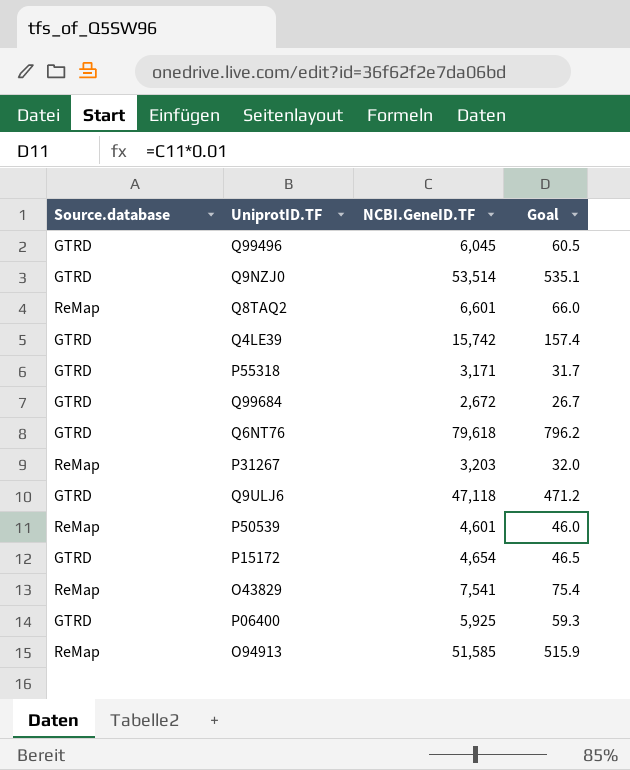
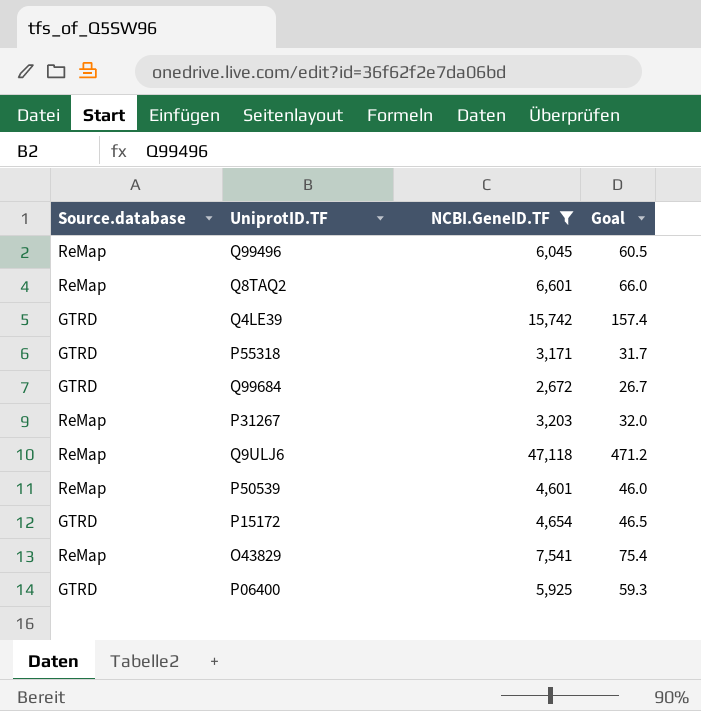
filter: none -> NCBI.GeneID.TF <= 47,118
Q99496 | Source.database: GTRD -> ReMap
Q9ULJ6 | Source.database: GTRD -> ReMap

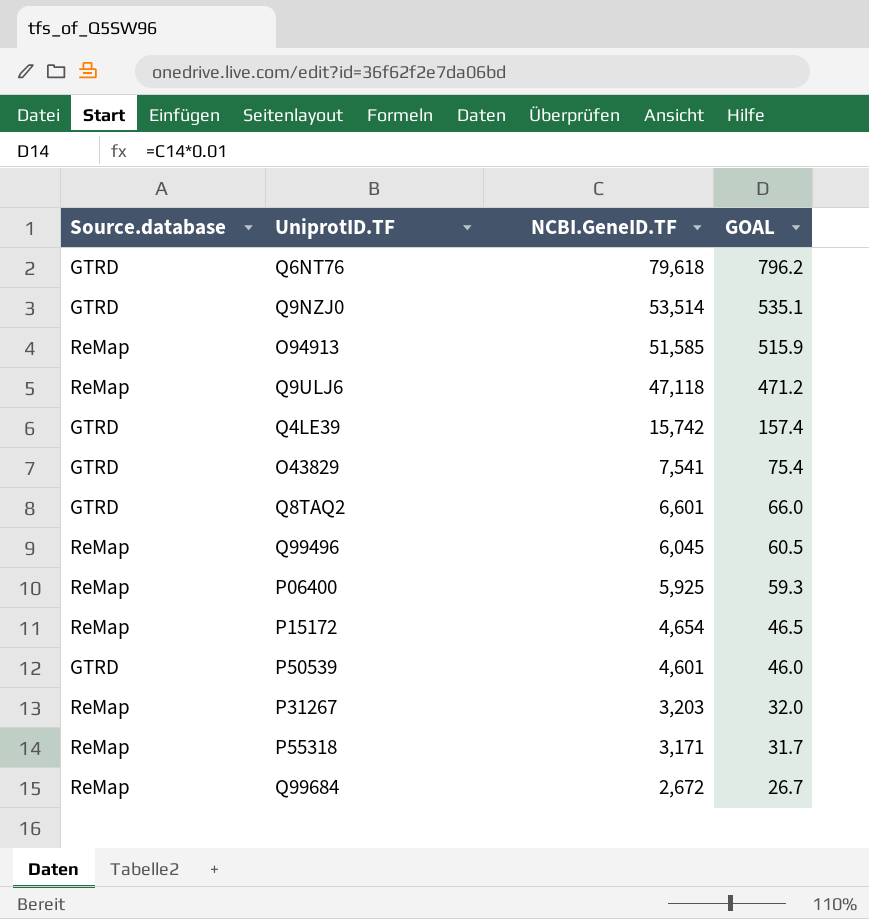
filter: NCBI.GeneID.TF <= 47,118 -> none
row order: none -> NCBI.GeneID.TF descending
column name: Goal -> GOAL
O43829 | Source.database: ReMap -> GTRD
Q8TAQ2 | Source.database: ReMap -> GTRD
P06400 | Source.database: GTRD -> ReMap
P15172 | Source.database: GTRD -> ReMap
P50539 | Source.database: ReMap -> GTRD
P55318 | Source.database: GTRD -> ReMap
Q99684 | Source.database: GTRD -> ReMap

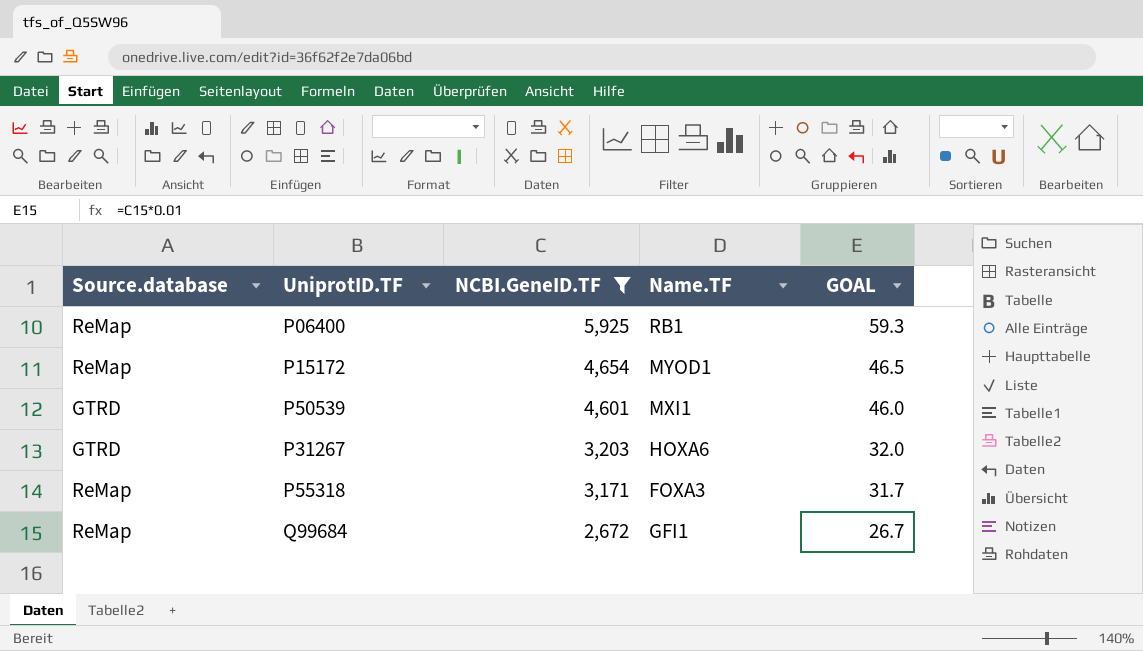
filter: none -> NCBI.GeneID.TF <= 5,925
column Name.TF | position: none -> 4
P31267 | Source.database: ReMap -> GTRD

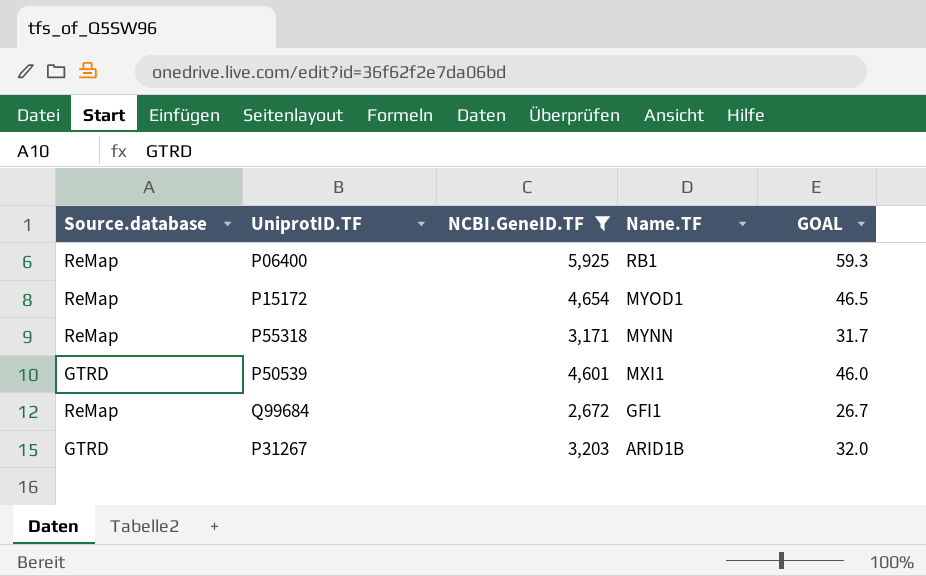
row order: NCBI.GeneID.TF descending -> Name.TF descending
P55318 | Name.TF: FOXA3 -> MYNN
P31267 | Name.TF: HOXA6 -> ARID1B

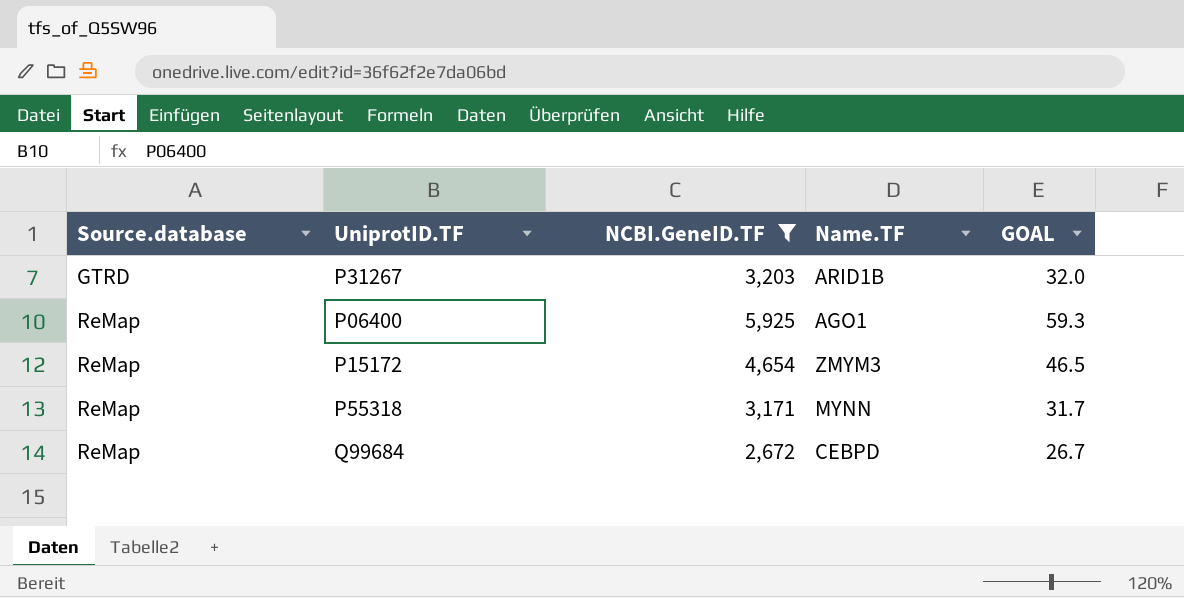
row order: Name.TF descending -> Source.database ascending
row P50539: GTRD | 4,601 | MXI1 | 46.0 -> none
P06400 | Name.TF: RB1 -> AGO1
P15172 | Name.TF: MYOD1 -> ZMYM3
Q99684 | Name.TF: GFI1 -> CEBPD

